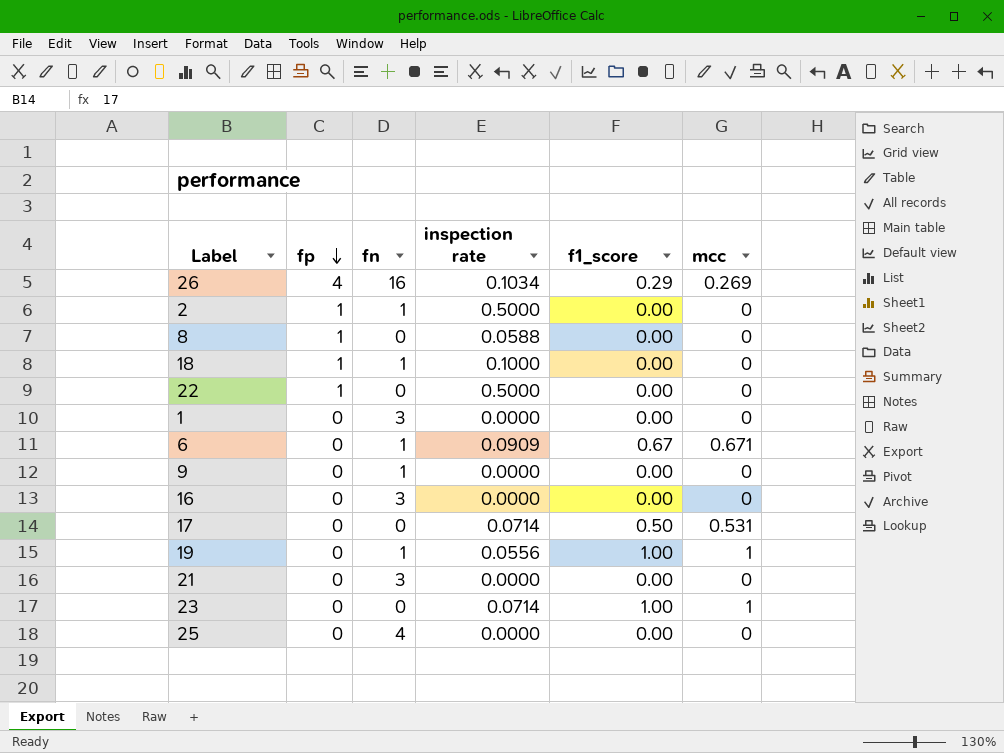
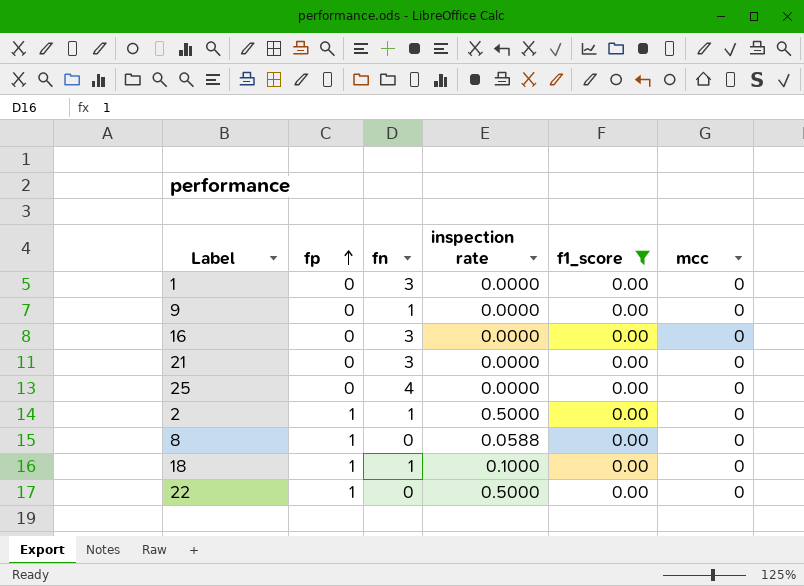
filter: none -> f1_score = 0.00
row order: fp descending -> fp ascending

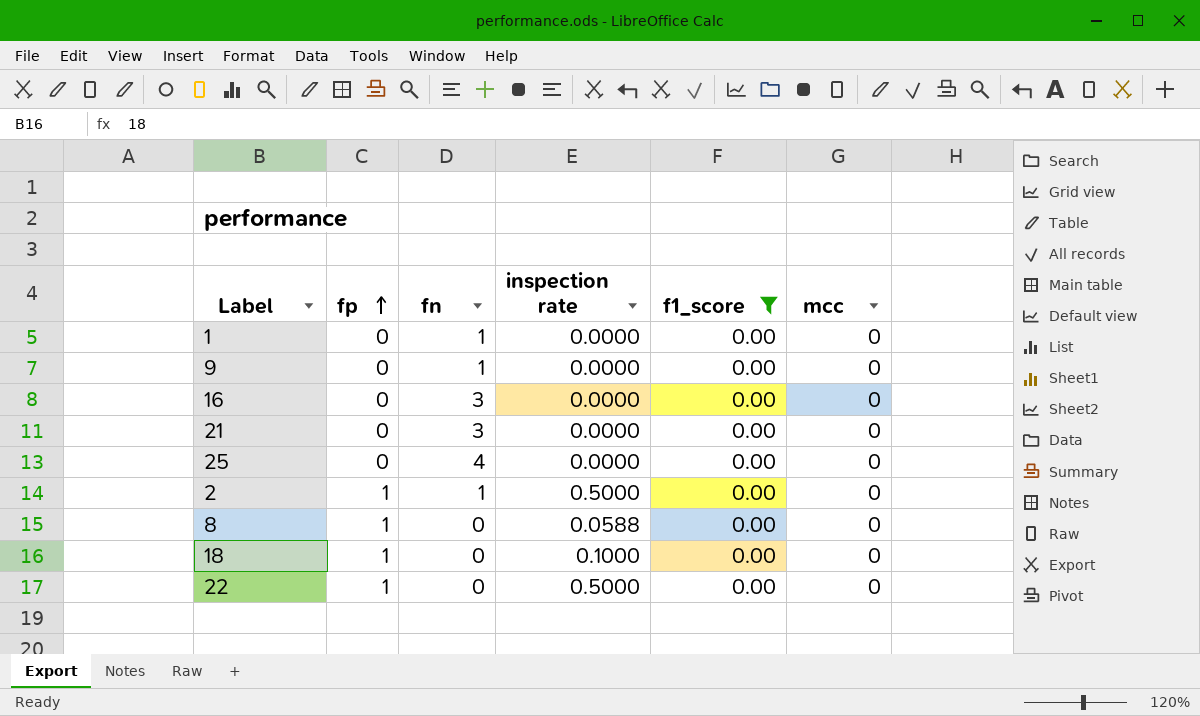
1 | fn: 3 -> 1
18 | fn: 1 -> 0

